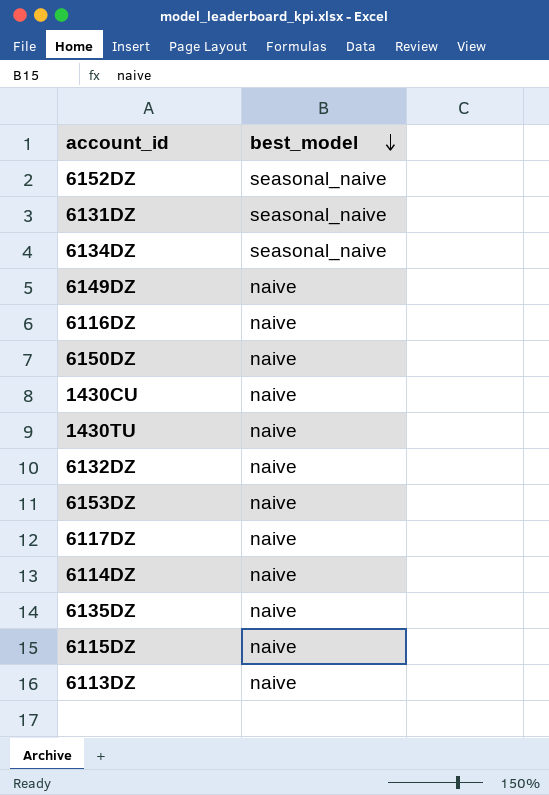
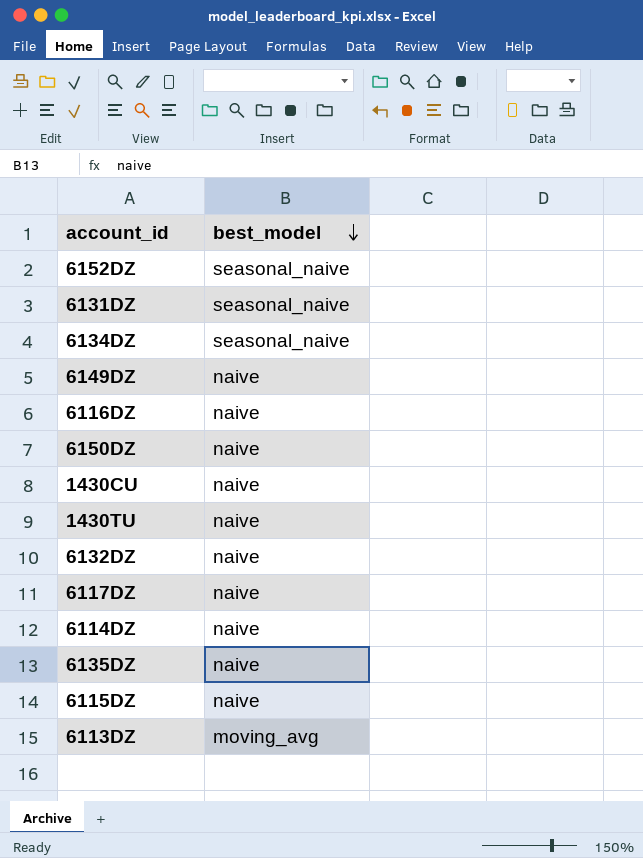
row 6153DZ: naive -> none
6113DZ | best_model: naive -> moving_avg

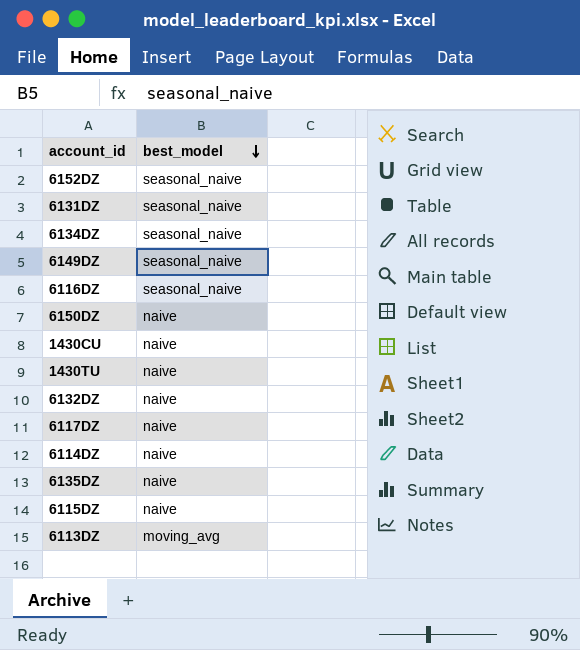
6149DZ | best_model: naive -> seasonal_naive
6116DZ | best_model: naive -> seasonal_naive

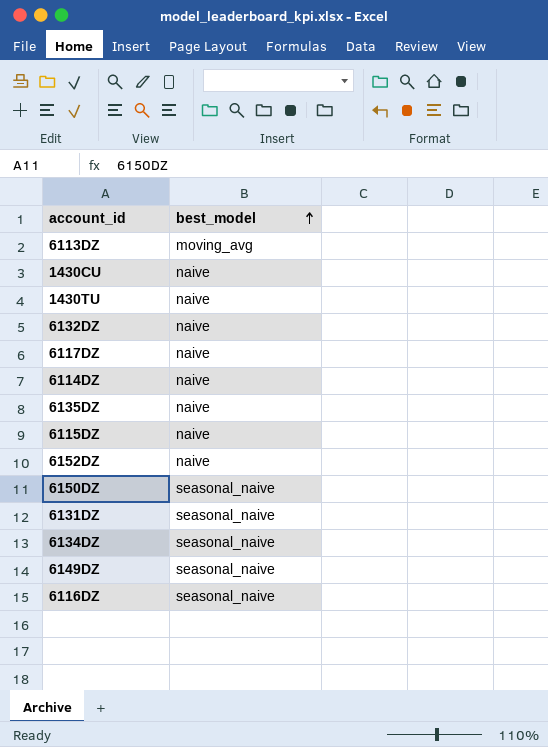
row order: best_model descending -> best_model ascending
6152DZ | best_model: seasonal_naive -> naive
6150DZ | best_model: naive -> seasonal_naive

